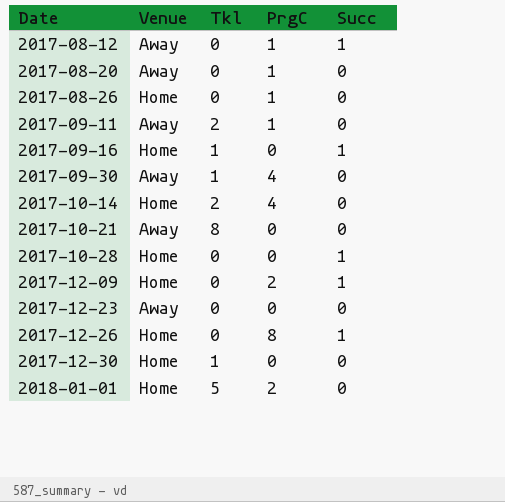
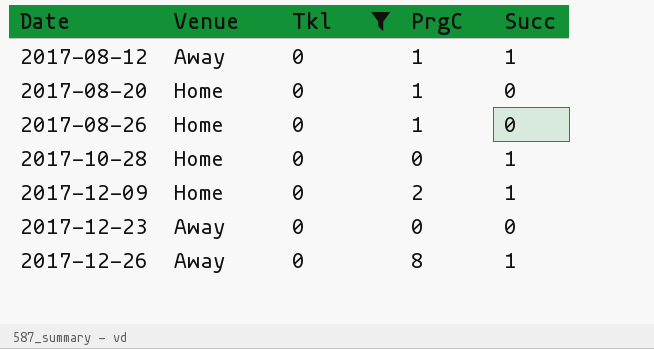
filter: none -> Tkl = 0
2017-08-20 | Venue: Away -> Home
2017-12-26 | Venue: Home -> Away

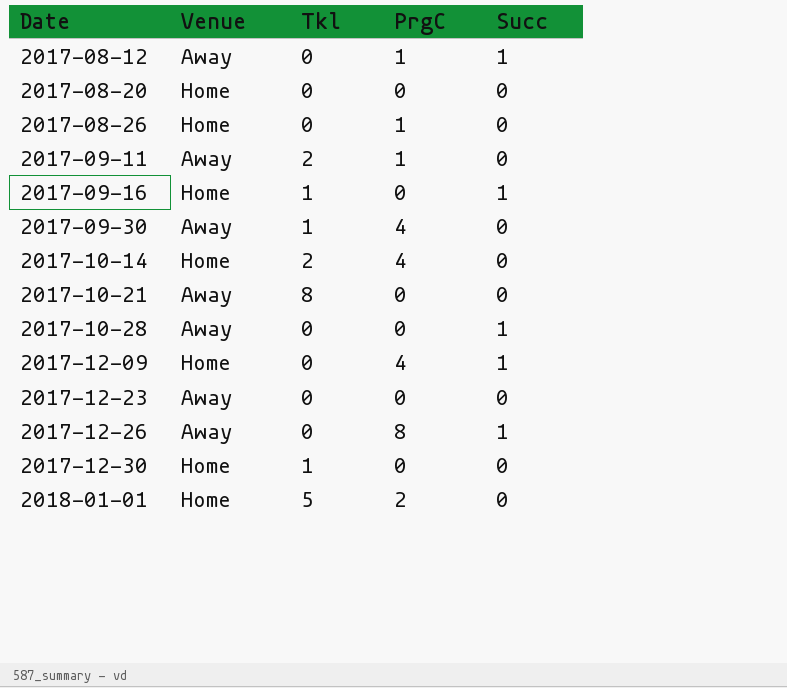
filter: Tkl = 0 -> none
2017-08-20 | PrgC: 1 -> 0
2017-10-28 | Venue: Home -> Away
2017-12-09 | PrgC: 2 -> 4

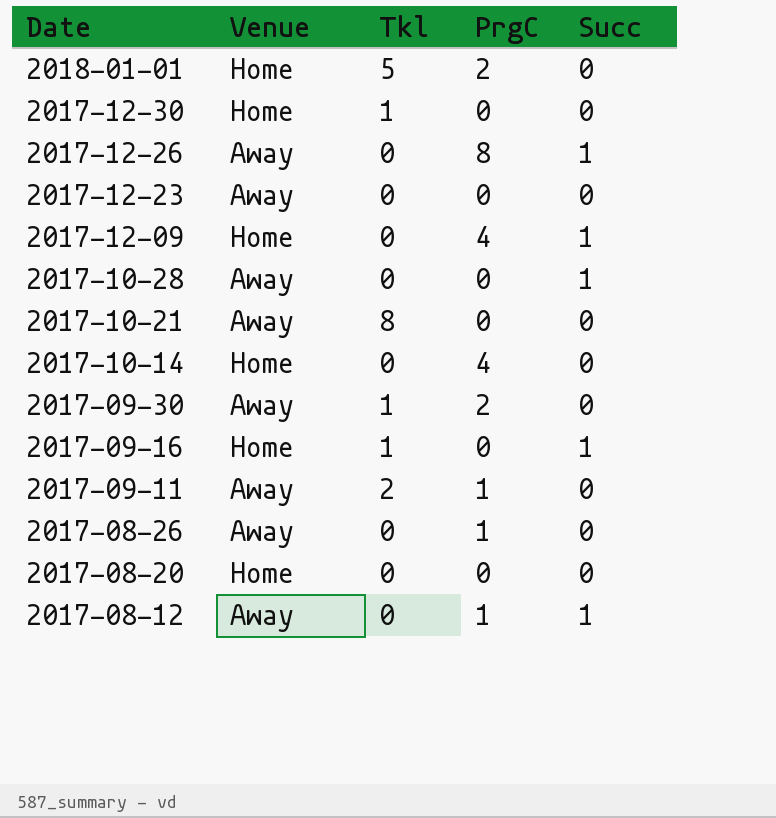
row order: Date ascending -> Date descending
2017-10-14 | Tkl: 2 -> 0
2017-09-30 | PrgC: 4 -> 2
2017-08-26 | Venue: Home -> Away

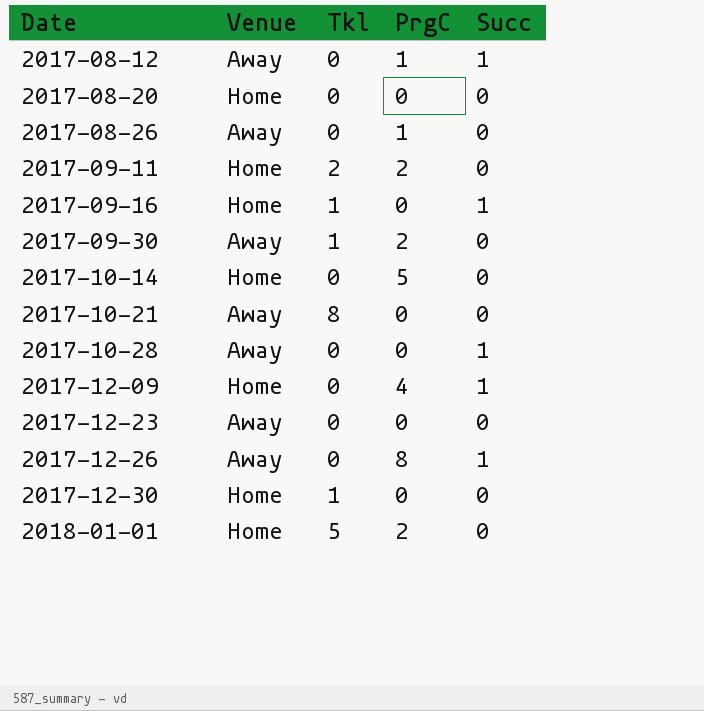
row order: Date descending -> Date ascending
2017-09-11 | Venue: Away -> Home
2017-09-11 | PrgC: 1 -> 2
2017-10-14 | PrgC: 4 -> 5

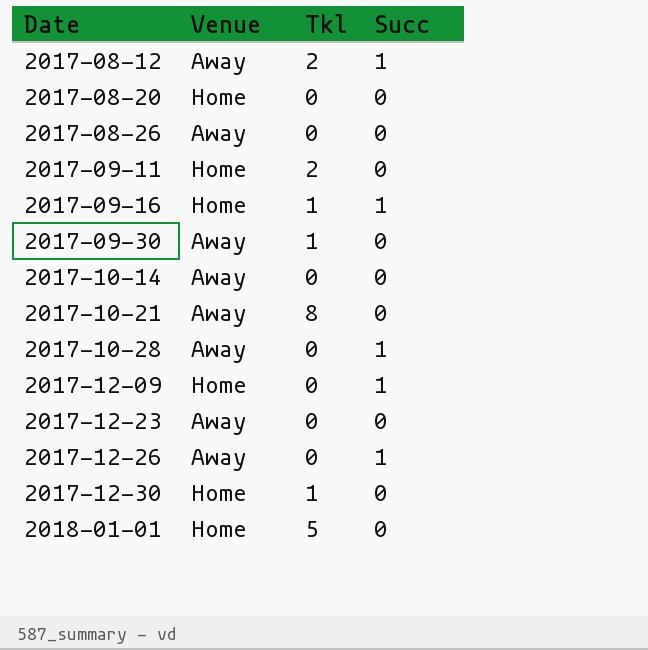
column PrgC | position: 4 -> none
2017-08-12 | Tkl: 0 -> 2
2017-10-14 | Venue: Home -> Away

